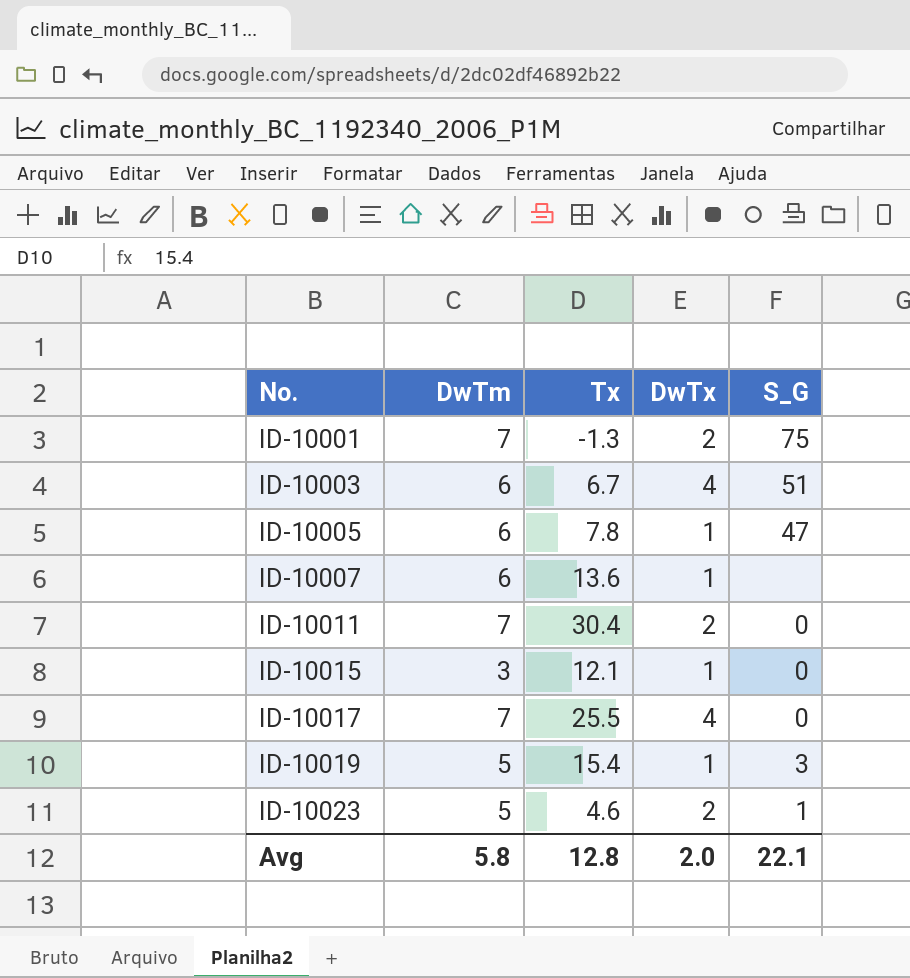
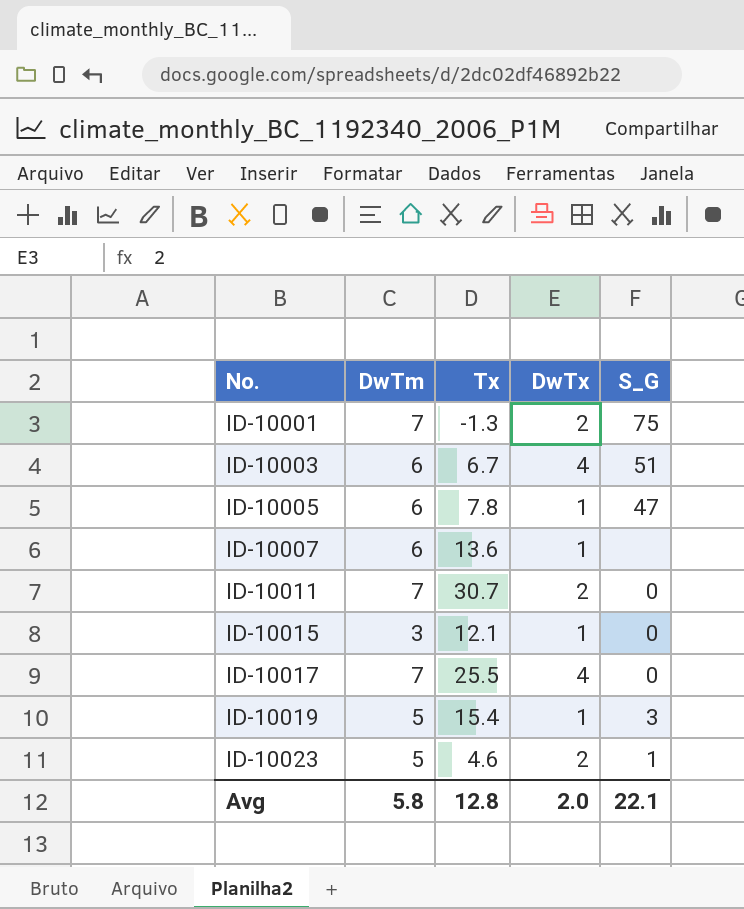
ID-10011 | Tx: 30.4 -> 30.7

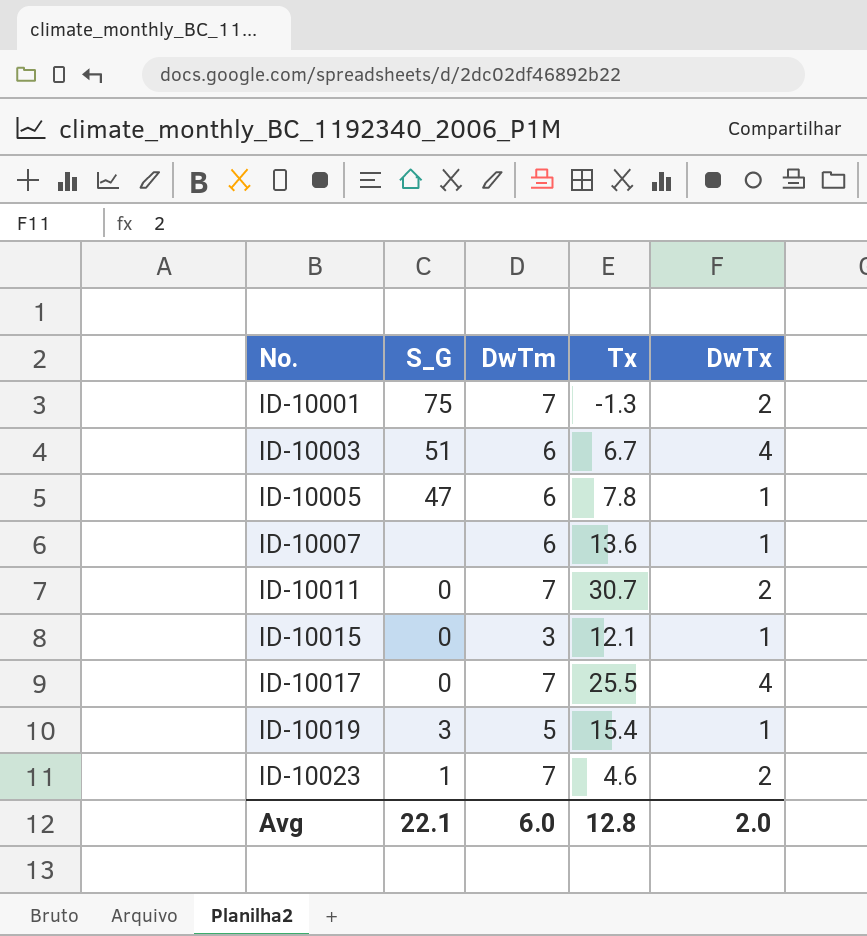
column S_G | position: 5 -> 2
ID-10023 | DwTm: 5 -> 7
Avg | DwTm: 5.8 -> 6.0

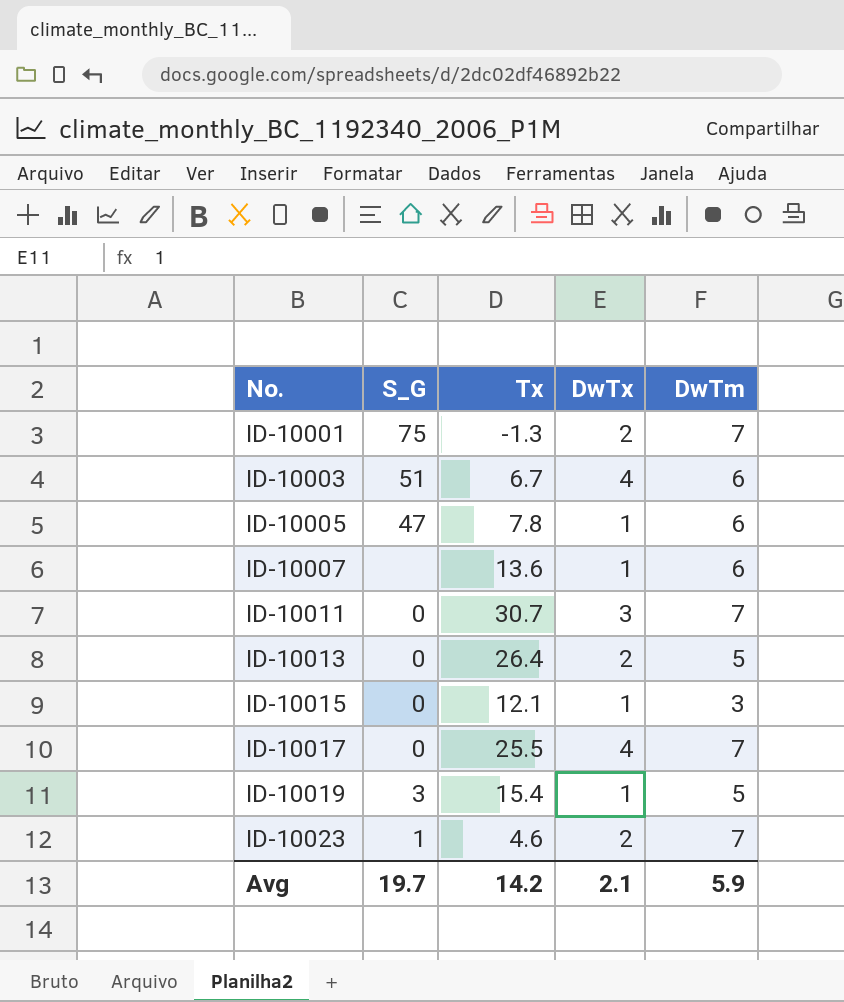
column DwTm | position: 3 -> 5
ID-10011 | DwTx: 2 -> 3
row ID-10013: none -> 0 | 26.4 | 2 | 5
Avg | S_G: 22.1 -> 19.7
Avg | Tx: 12.8 -> 14.2
Avg | DwTx: 2.0 -> 2.1
Avg | DwTm: 6.0 -> 5.9

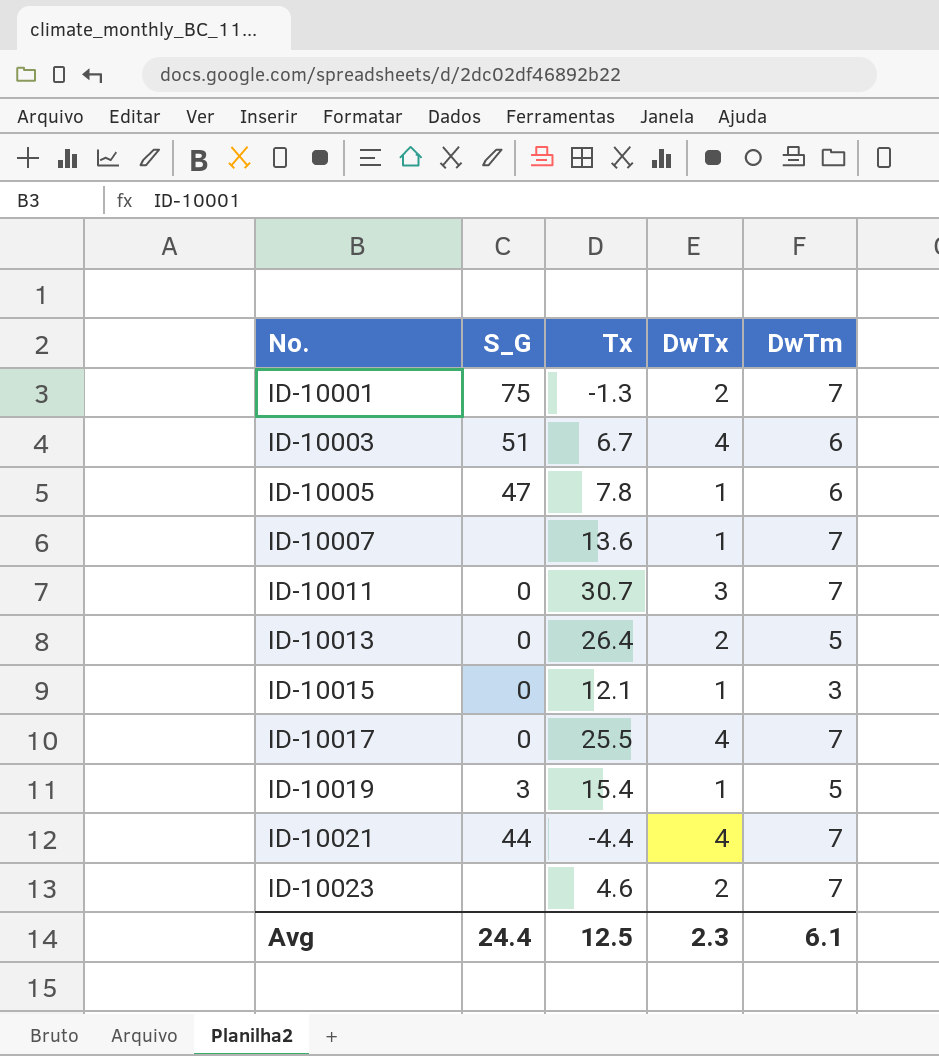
ID-10007 | DwTm: 6 -> 7
row ID-10021: none -> 44 | -4.4 | 4 | 7
ID-10023 | S_G: 1 -> none
Avg | S_G: 19.7 -> 24.4
Avg | Tx: 14.2 -> 12.5
Avg | DwTx: 2.1 -> 2.3
Avg | DwTm: 5.9 -> 6.1

